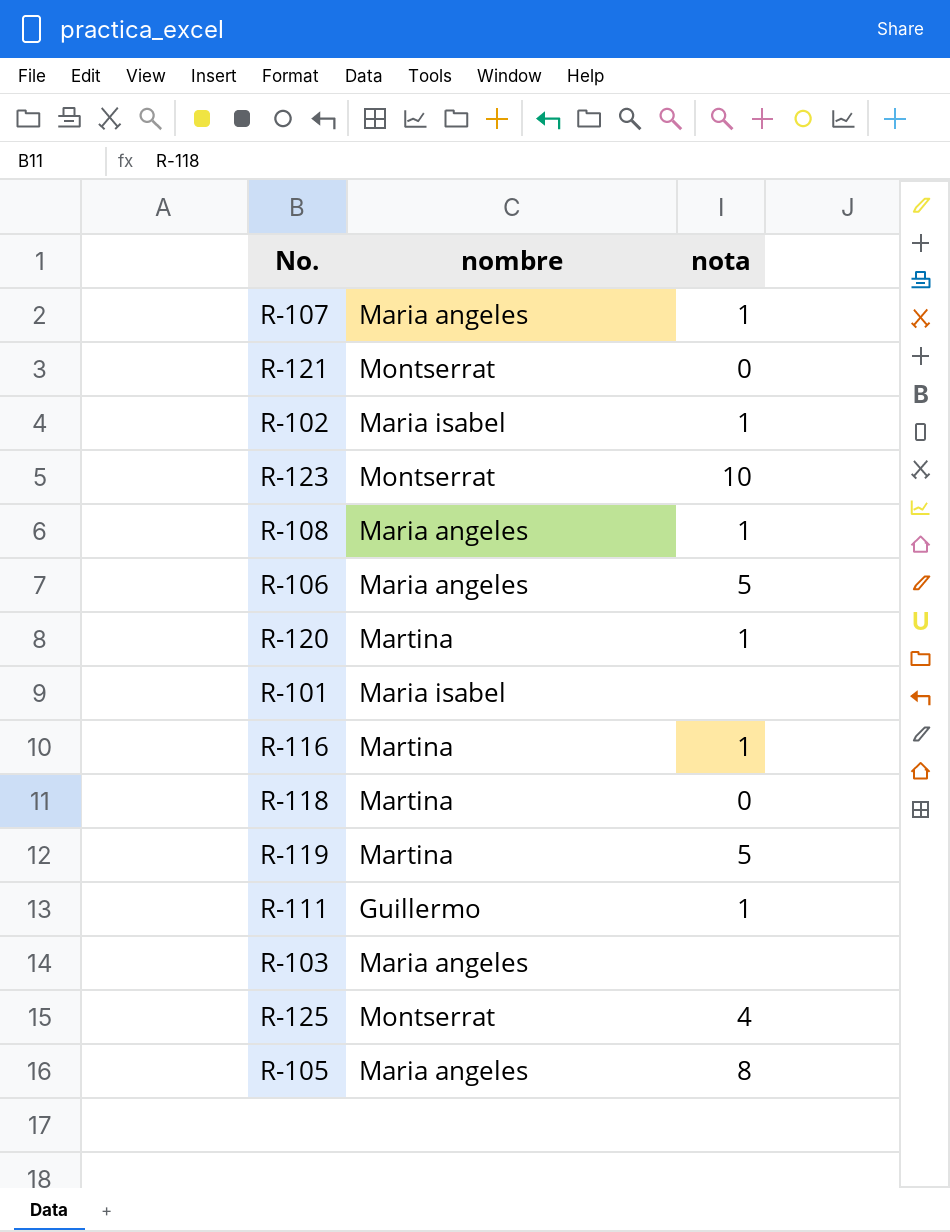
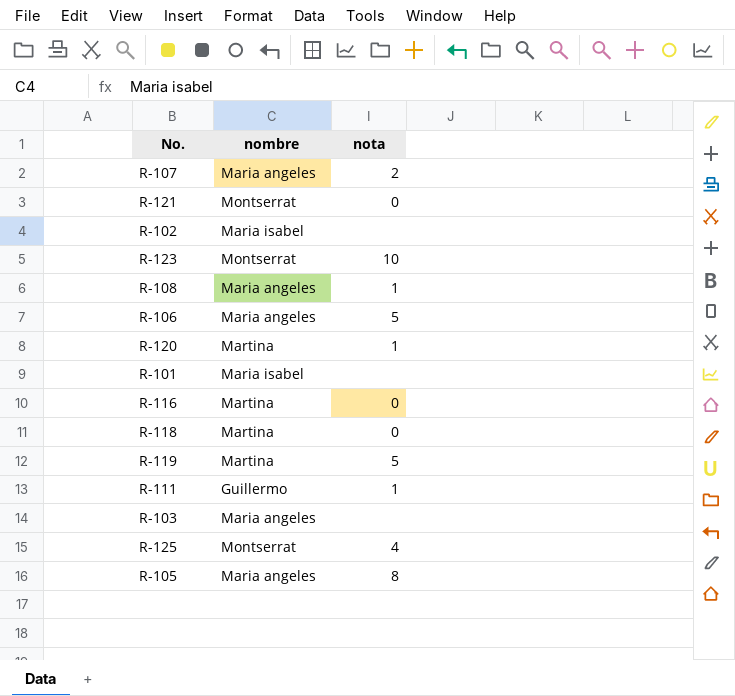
R-107 | nota: 1 -> 2
R-102 | nota: 1 -> none
R-116 | nota: 1 -> 0

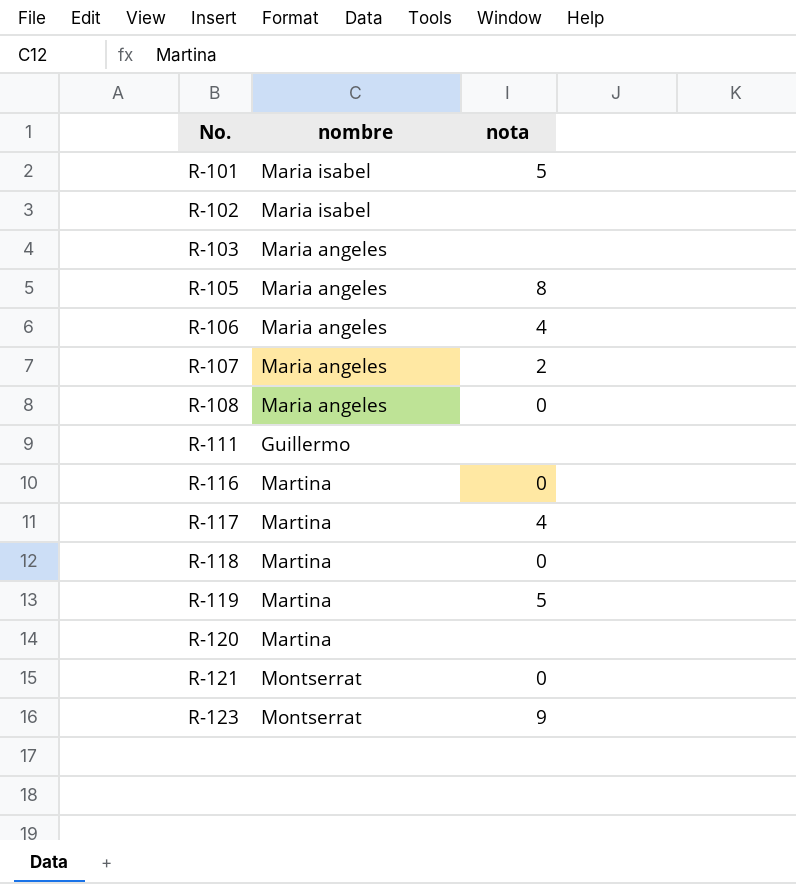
row order: none -> No. ascending
row R-125: Montserrat | 4 -> none
R-101 | nota: none -> 5
R-106 | nota: 5 -> 4
R-108 | nota: 1 -> 0
R-111 | nota: 1 -> none
row R-117: none -> Martina | 4
R-120 | nota: 1 -> none
R-123 | nota: 10 -> 9

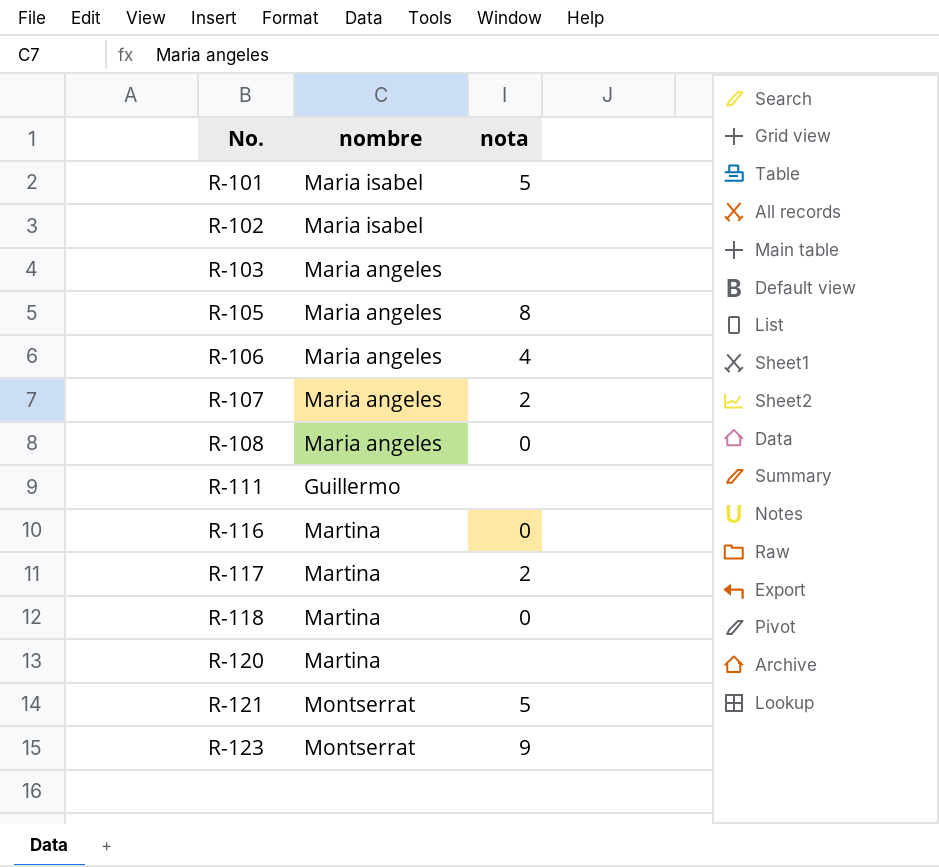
row R-119: Martina | 5 -> none
R-117 | nota: 4 -> 2
R-121 | nota: 0 -> 5

